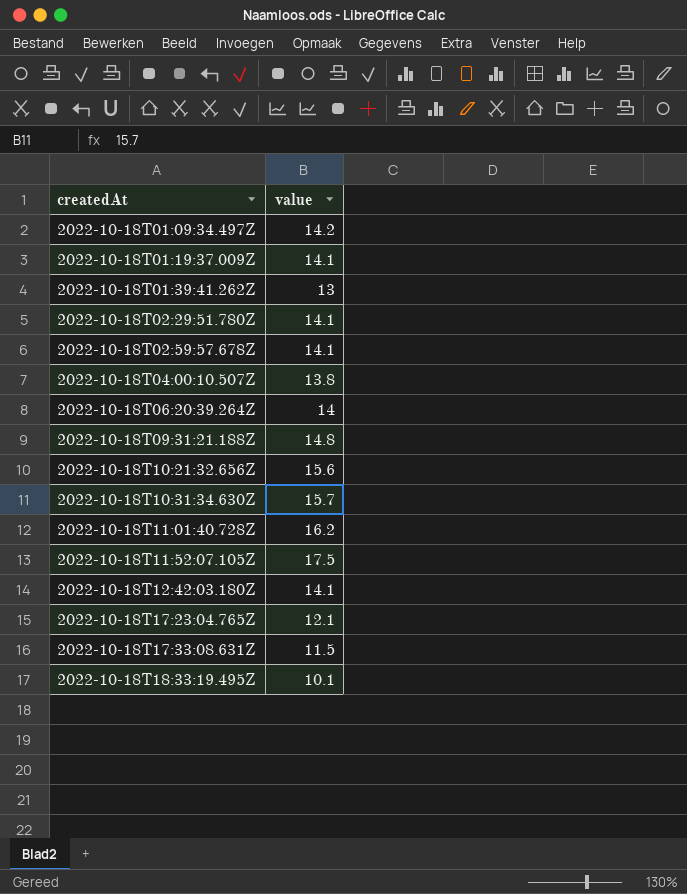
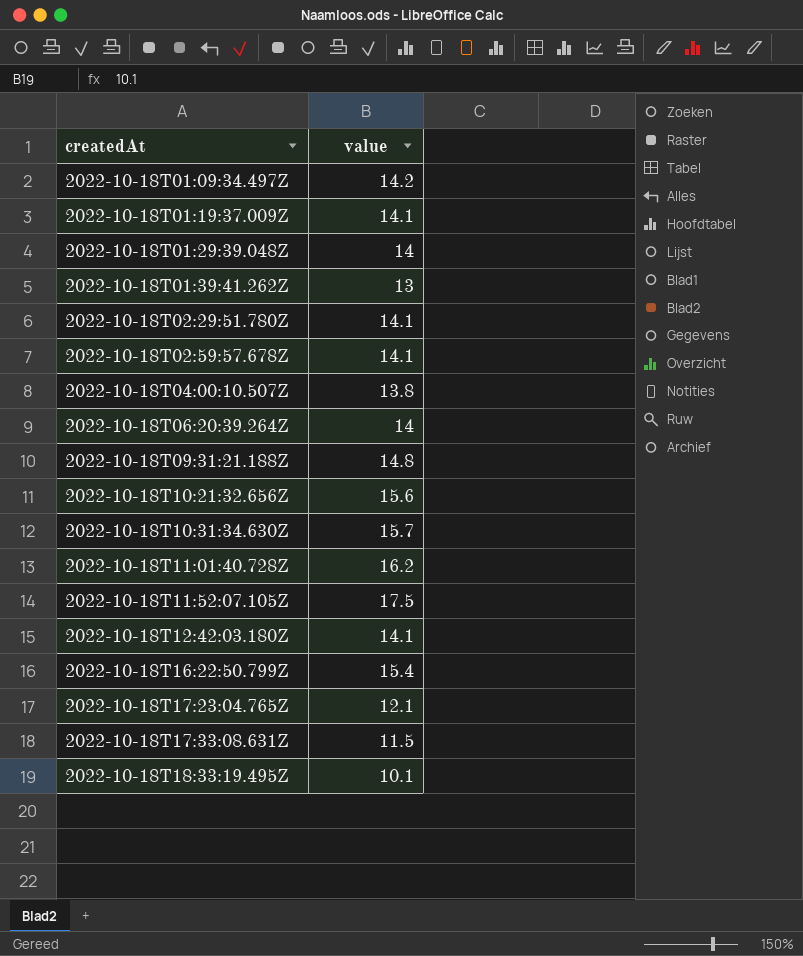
row 2022-10-18T01:29:39.048Z: none -> 14
row 2022-10-18T16:22:50.799Z: none -> 15.4

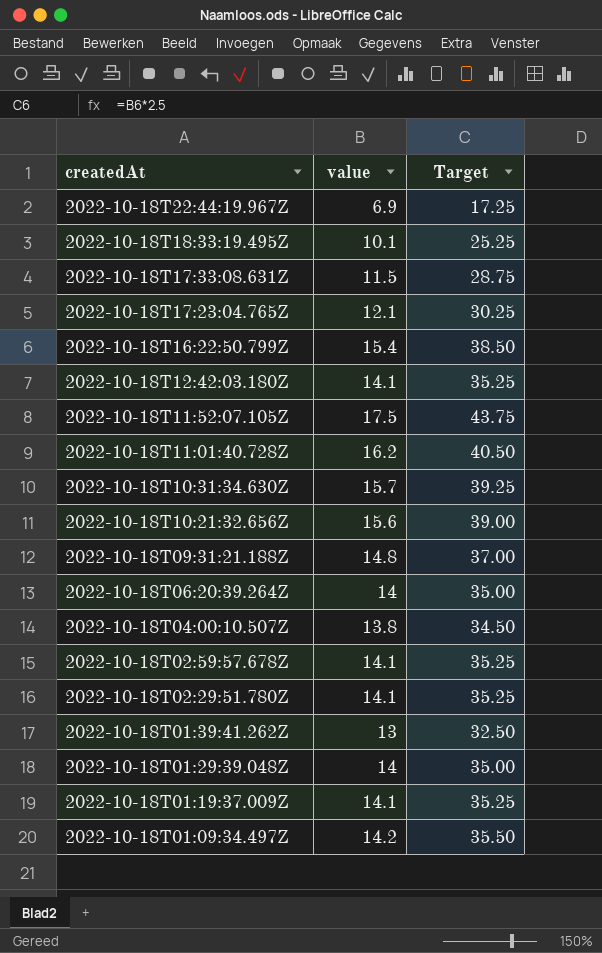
row order: createdAt ascending -> createdAt descending
column Target | formula: none -> [value] * 2.5
row 2022-10-18T22:44:19.967Z: none -> 6.9 | 17.25

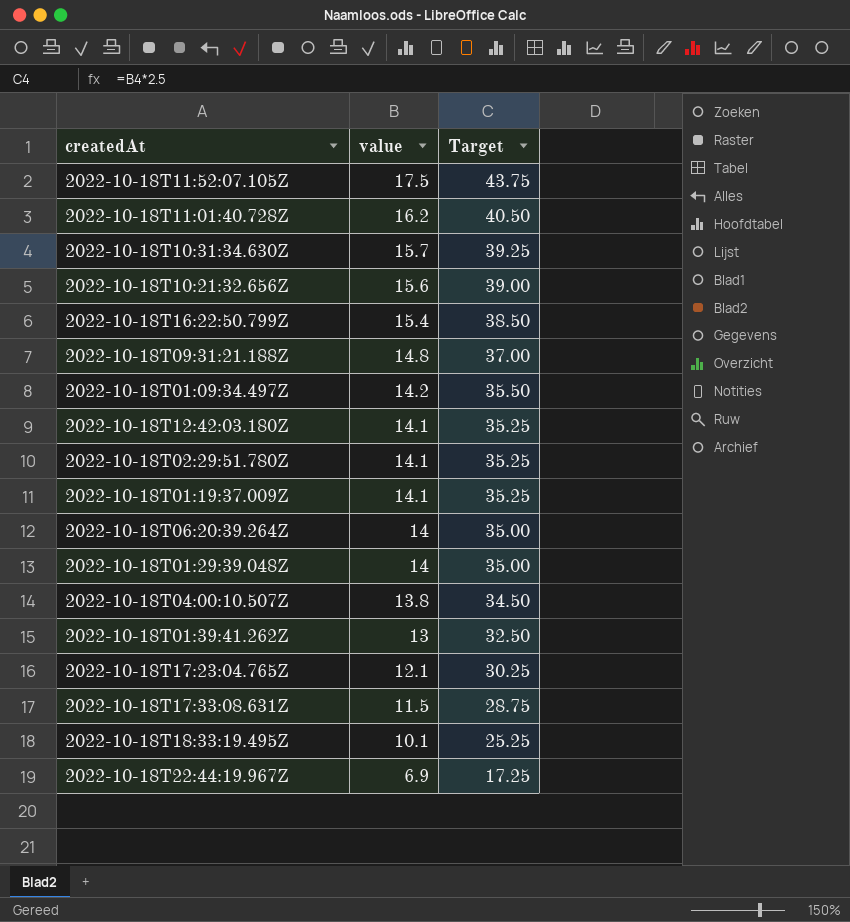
row order: createdAt descending -> value descending
row 2022-10-18T02:59:57.678Z: 14.1 | 35.25 -> none

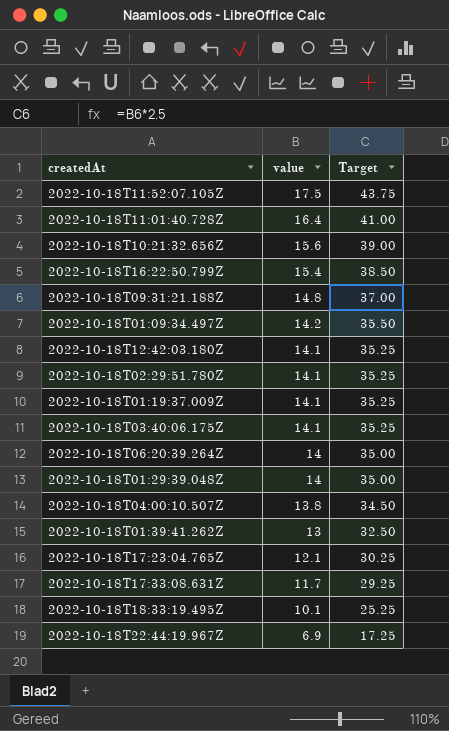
row 2022-10-18T10:31:34.630Z: 15.7 | 39.25 -> none
2022-10-18T11:01:40.728Z | value: 16.2 -> 16.4
2022-10-18T11:01:40.728Z | Target: 40.50 -> 41.00
row 2022-10-18T03:40:06.175Z: none -> 14.1 | 35.25
2022-10-18T17:33:08.631Z | value: 11.5 -> 11.7
2022-10-18T17:33:08.631Z | Target: 28.75 -> 29.25

